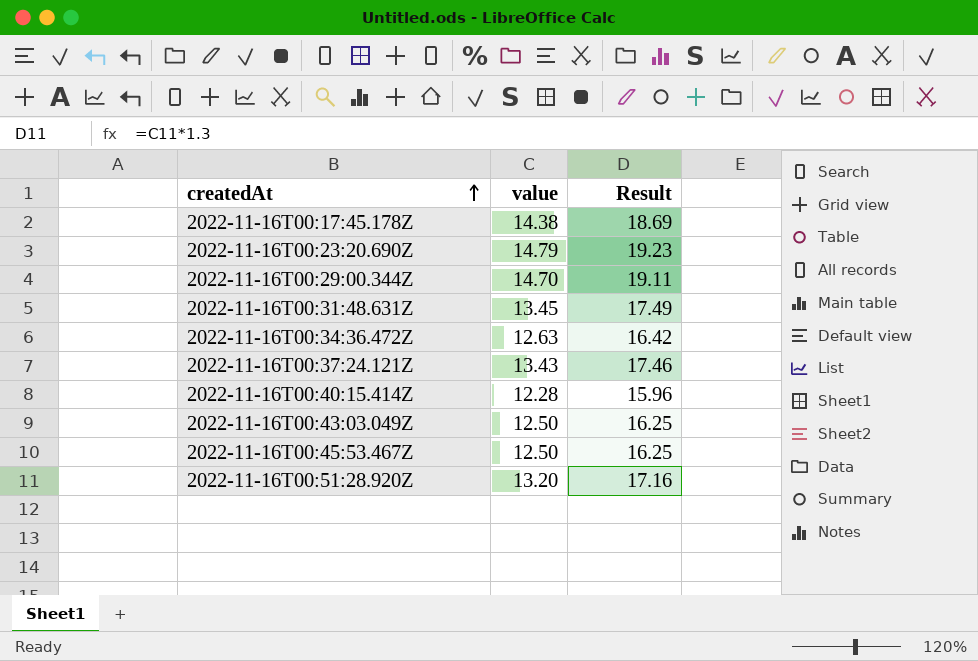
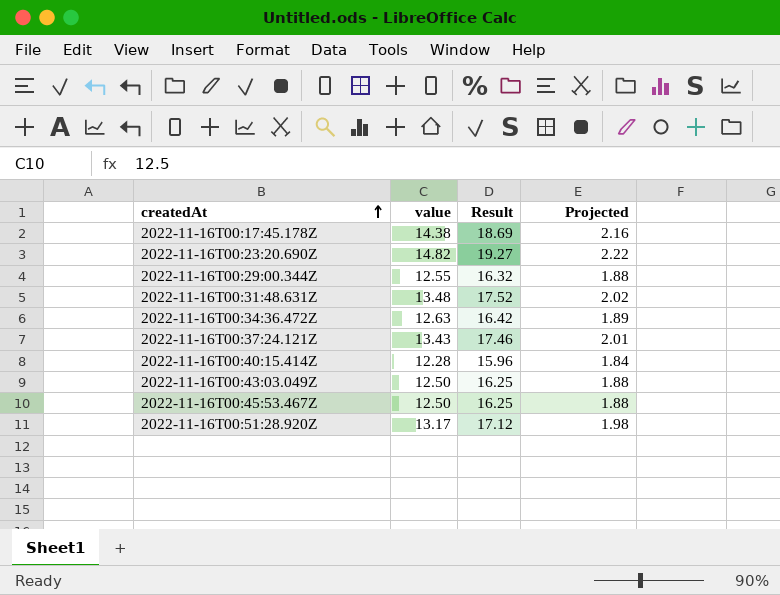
column Projected | formula: none -> [value] * 0.15
2022-11-16T00:23:20.690Z | value: 14.79 -> 14.82
2022-11-16T00:23:20.690Z | Result: 19.23 -> 19.27
2022-11-16T00:29:00.344Z | value: 14.70 -> 12.55
2022-11-16T00:29:00.344Z | Result: 19.11 -> 16.32
2022-11-16T00:31:48.631Z | value: 13.45 -> 13.48
2022-11-16T00:31:48.631Z | Result: 17.49 -> 17.52
2022-11-16T00:51:28.920Z | value: 13.20 -> 13.17
2022-11-16T00:51:28.920Z | Result: 17.16 -> 17.12

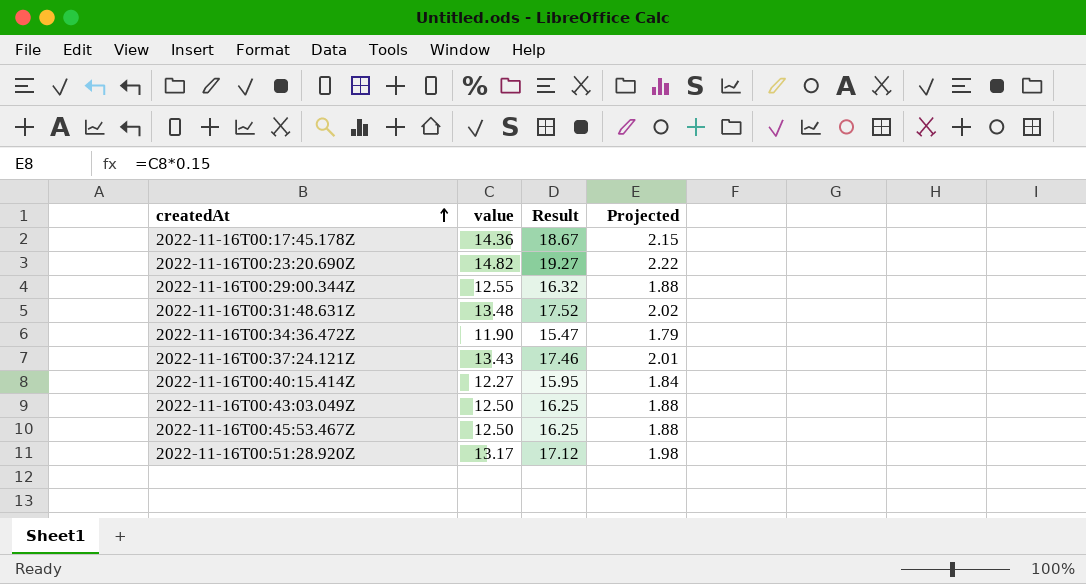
2022-11-16T00:17:45.178Z | value: 14.38 -> 14.36
2022-11-16T00:17:45.178Z | Result: 18.69 -> 18.67
2022-11-16T00:17:45.178Z | Projected: 2.16 -> 2.15
2022-11-16T00:34:36.472Z | value: 12.63 -> 11.90
2022-11-16T00:34:36.472Z | Result: 16.42 -> 15.47
2022-11-16T00:34:36.472Z | Projected: 1.89 -> 1.79
2022-11-16T00:40:15.414Z | value: 12.28 -> 12.27
2022-11-16T00:40:15.414Z | Result: 15.96 -> 15.95

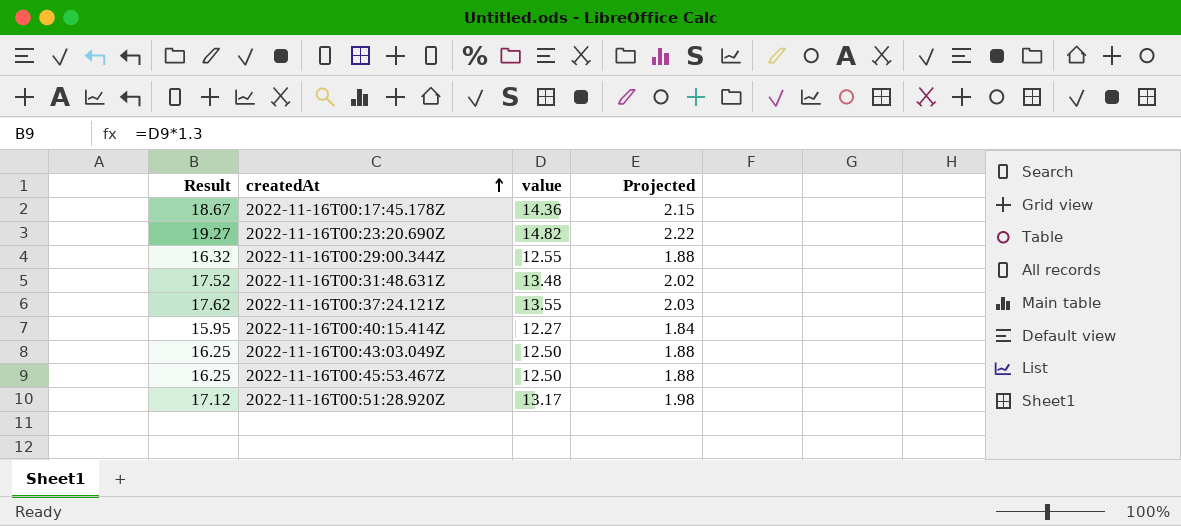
column Result | position: 3 -> 1
row 2022-11-16T00:34:36.472Z: 11.90 | 15.47 | 1.79 -> none
2022-11-16T00:37:24.121Z | Result: 17.46 -> 17.62
2022-11-16T00:37:24.121Z | value: 13.43 -> 13.55
2022-11-16T00:37:24.121Z | Projected: 2.01 -> 2.03

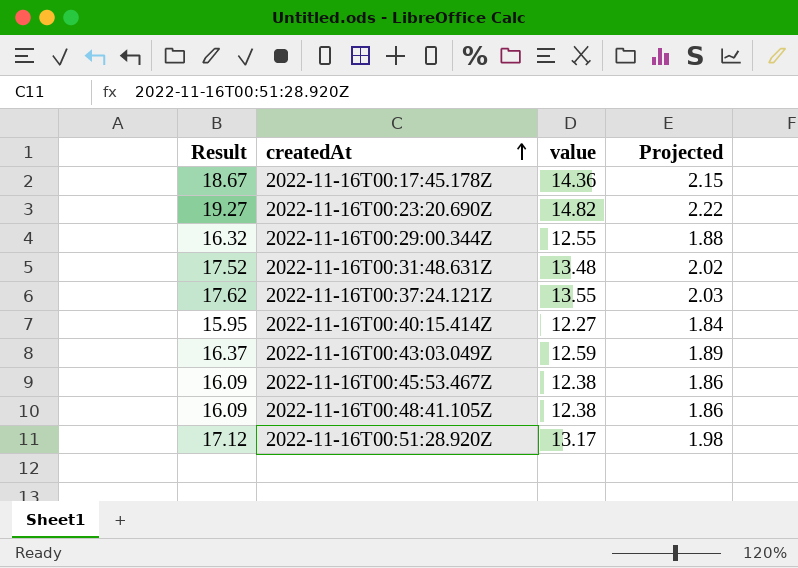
2022-11-16T00:43:03.049Z | Result: 16.25 -> 16.37
2022-11-16T00:43:03.049Z | value: 12.50 -> 12.59
2022-11-16T00:43:03.049Z | Projected: 1.88 -> 1.89
2022-11-16T00:45:53.467Z | Result: 16.25 -> 16.09
2022-11-16T00:45:53.467Z | value: 12.50 -> 12.38
2022-11-16T00:45:53.467Z | Projected: 1.88 -> 1.86
row 2022-11-16T00:48:41.105Z: none -> 16.09 | 12.38 | 1.86

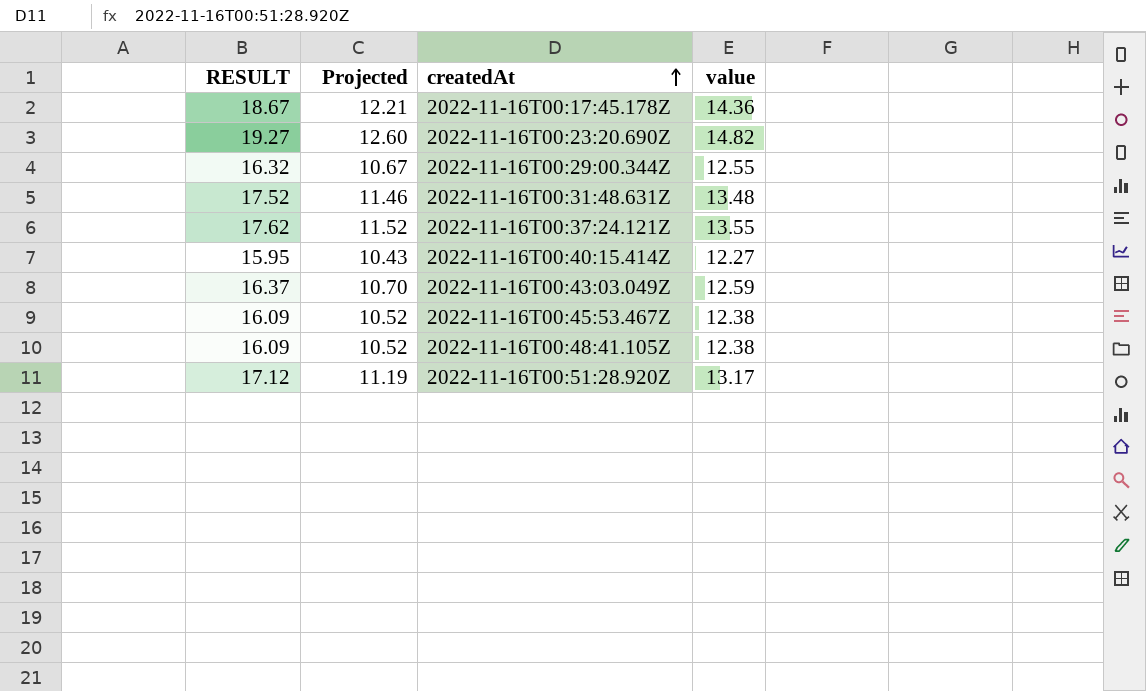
column name: Result -> RESULT
column Projected | formula: [value] * 0.15 -> [value] * 0.85
column Projected | position: 4 -> 2

